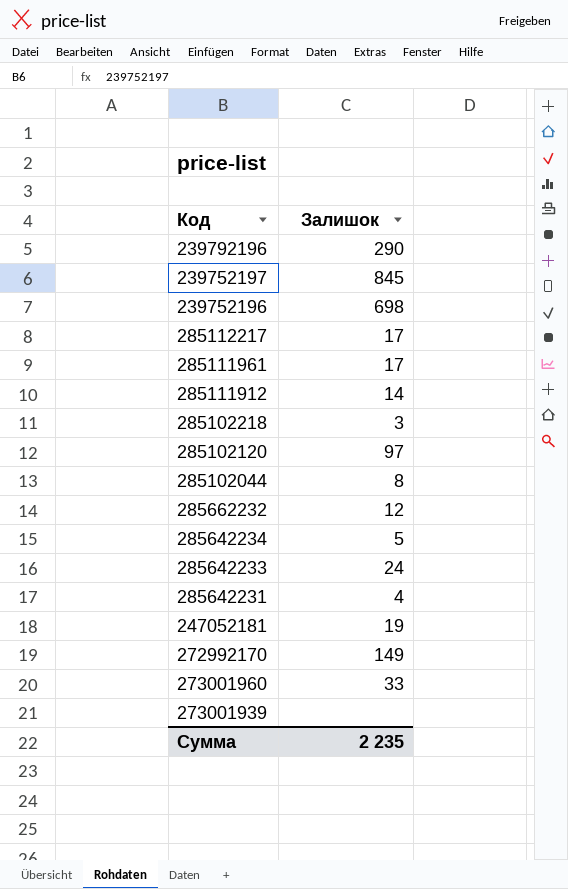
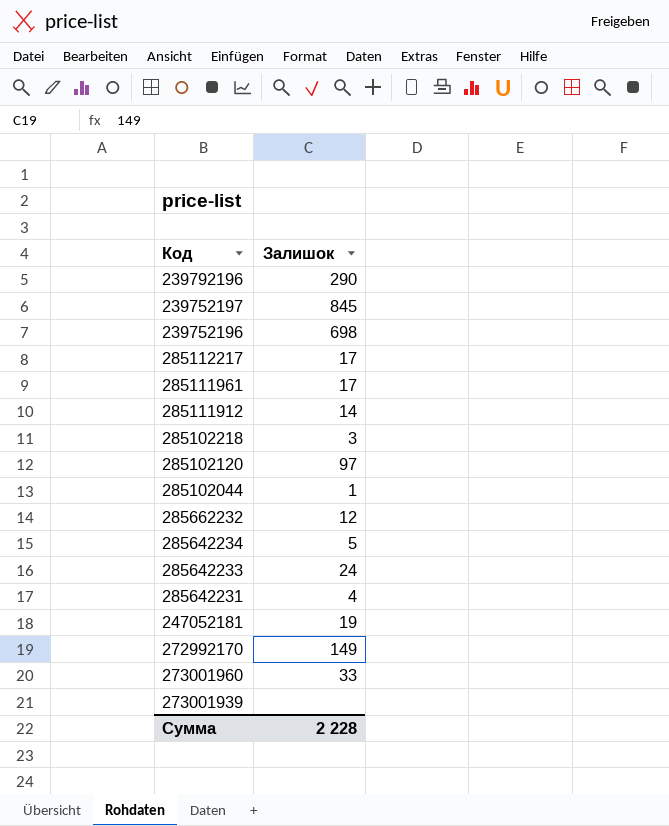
285102044 | Залишок: 8 -> 1
Сумма | Залишок: 2 235 -> 2 228

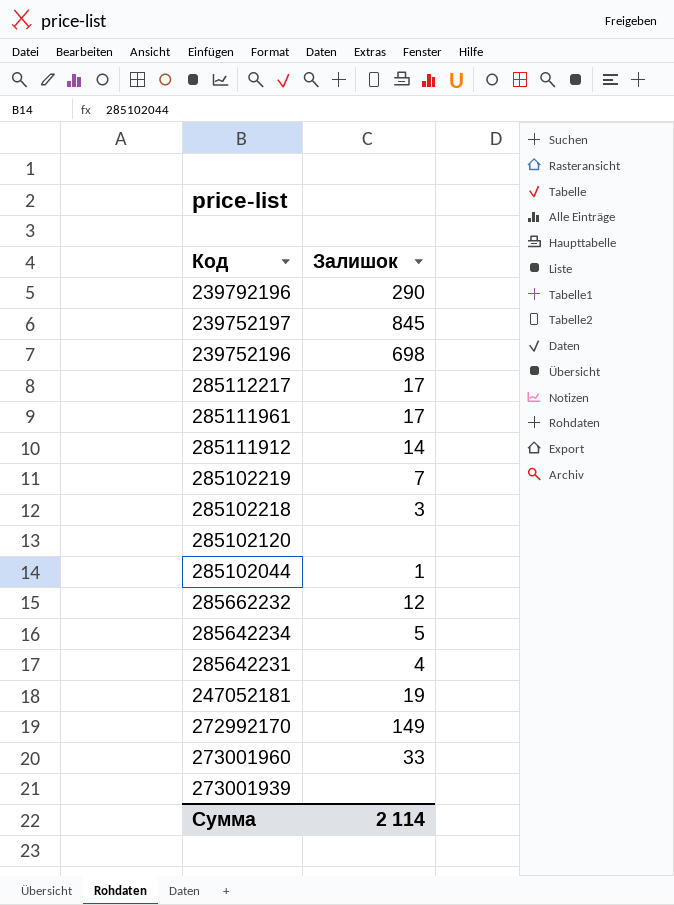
row 285642233: 24 -> none
row 285102219: none -> 7
285102120 | Залишок: 97 -> none
Сумма | Залишок: 2 228 -> 2 114

